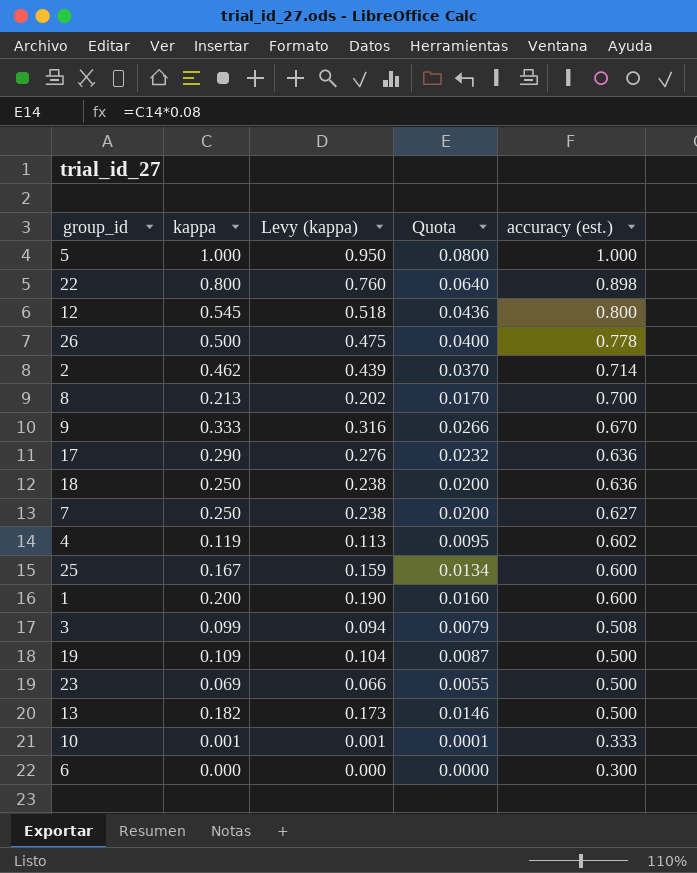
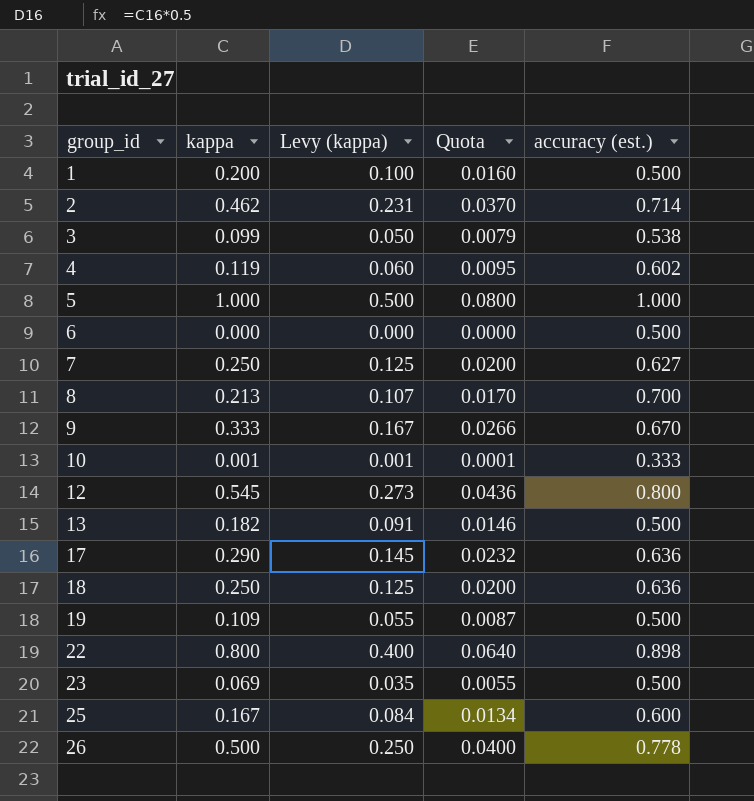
row order: accuracy (est.) descending -> group_id ascending
column Levy (kappa) | formula: [kappa] * 0.95 -> [kappa] * 0.5
1 | accuracy (est.): 0.600 -> 0.500
3 | accuracy (est.): 0.508 -> 0.538
6 | accuracy (est.): 0.300 -> 0.500

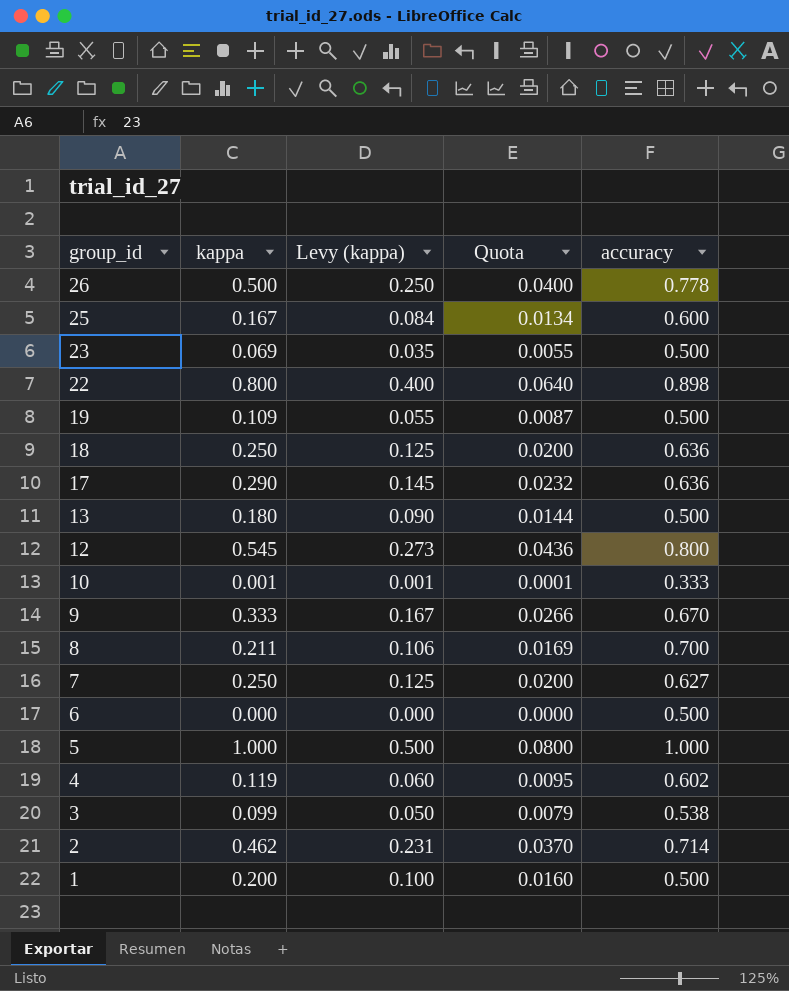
row order: group_id ascending -> group_id descending
column name: accuracy (est.) -> accuracy
13 | kappa: 0.182 -> 0.180
13 | Levy (kappa): 0.091 -> 0.090
13 | Quota: 0.0146 -> 0.0144
8 | kappa: 0.213 -> 0.211
8 | Levy (kappa): 0.107 -> 0.106
8 | Quota: 0.0170 -> 0.0169

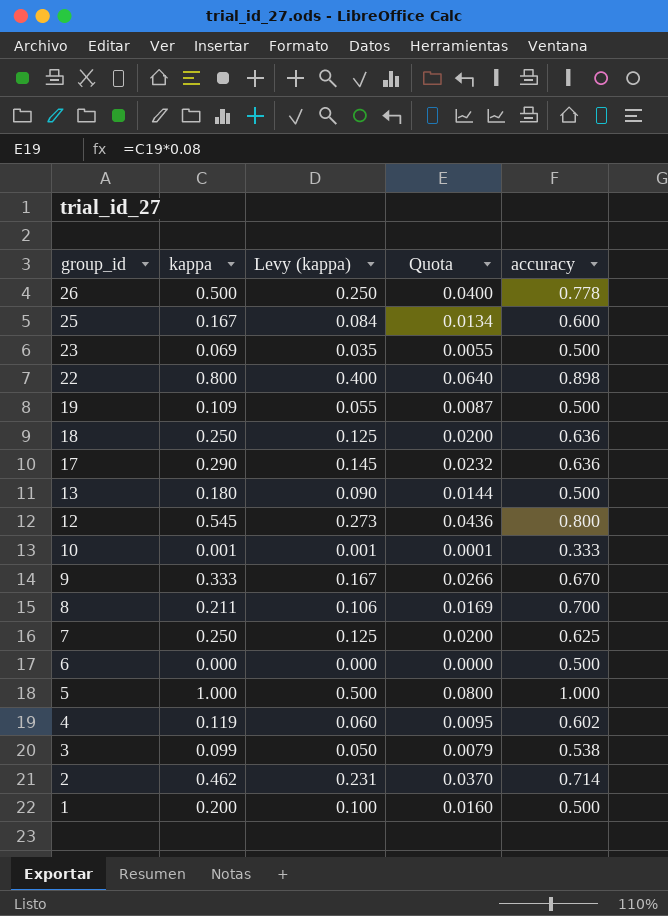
7 | accuracy: 0.627 -> 0.625

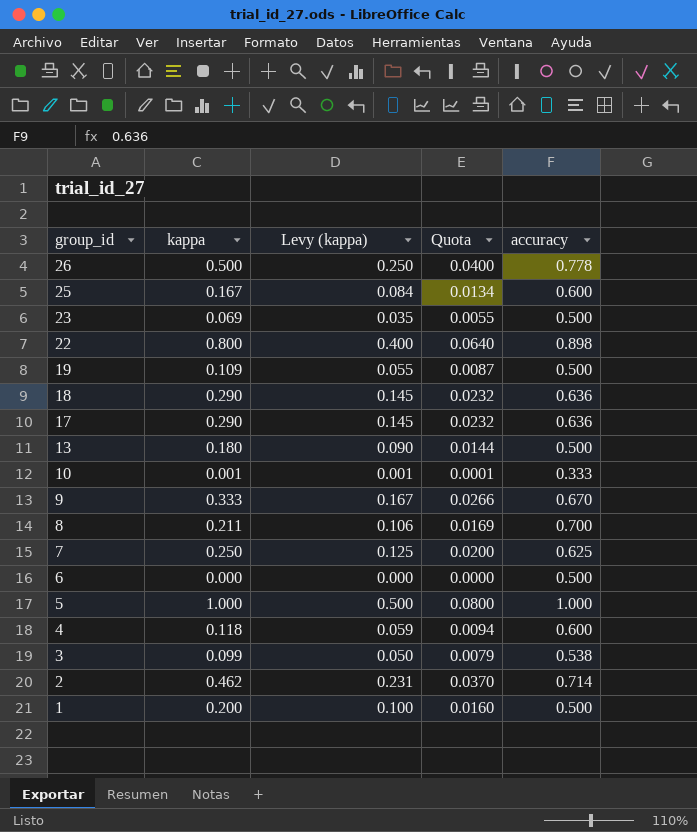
row 12: 0.545 | 0.273 | 0.0436 | 0.800 -> none
18 | kappa: 0.250 -> 0.290
18 | Levy (kappa): 0.125 -> 0.145
18 | Quota: 0.0200 -> 0.0232
4 | kappa: 0.119 -> 0.118
4 | Levy (kappa): 0.060 -> 0.059
4 | Quota: 0.0095 -> 0.0094
4 | accuracy: 0.602 -> 0.600

